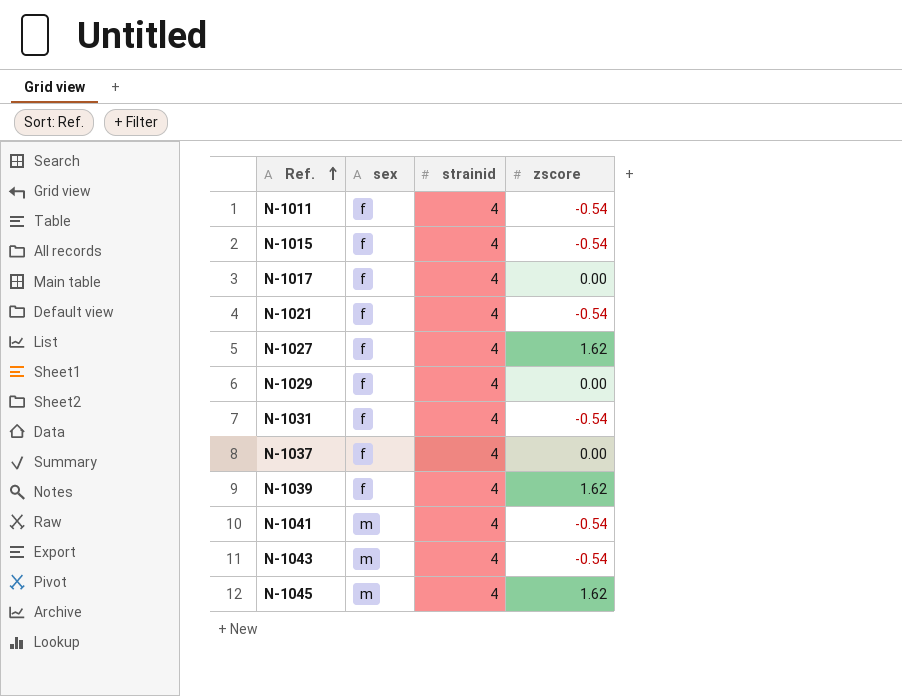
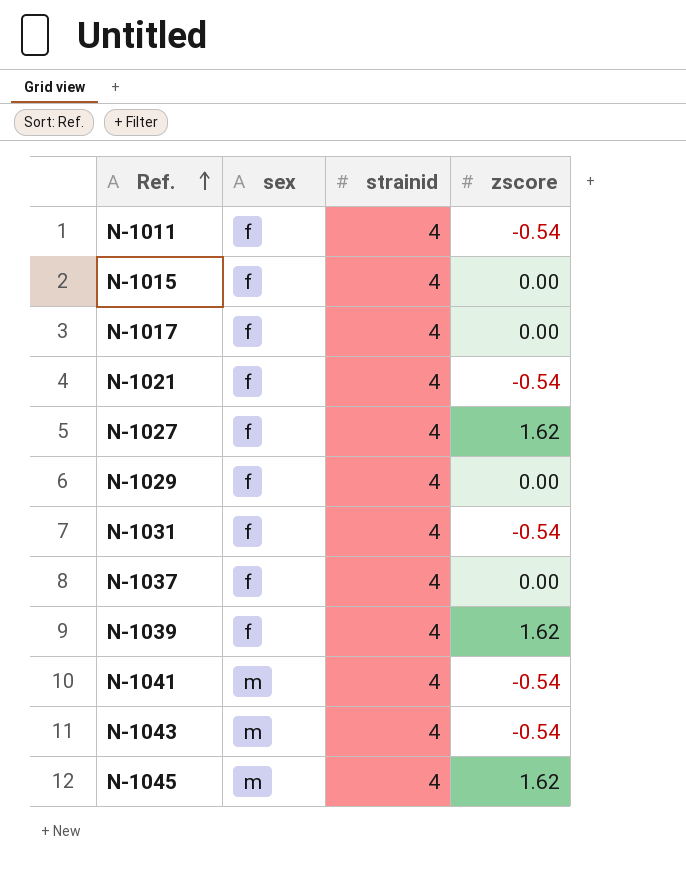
N-1015 | zscore: -0.54 -> 0.00

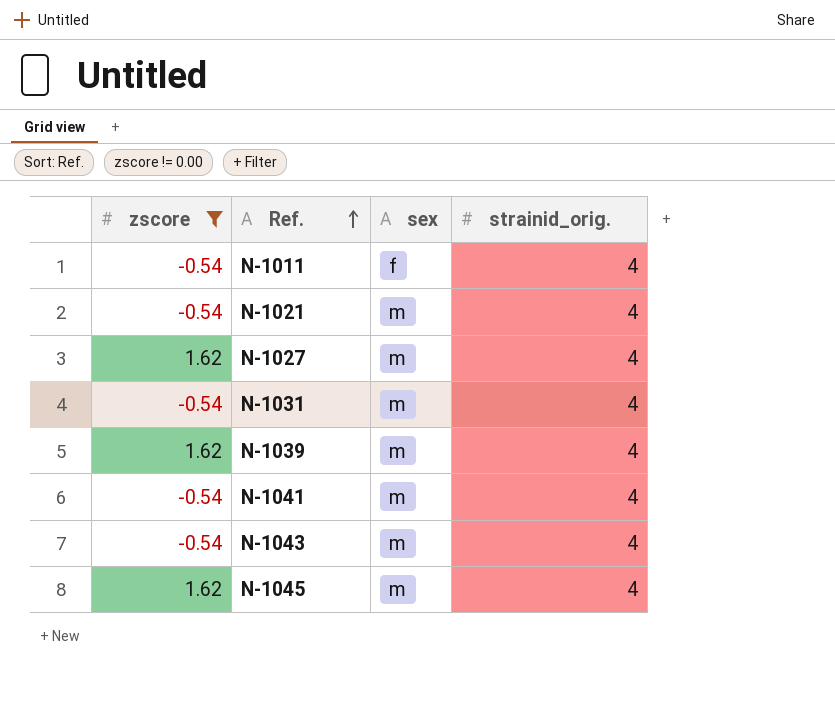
filter: none -> zscore != 0.00
column zscore | position: 4 -> 1
column name: strainid -> strainid_orig.
N-1021 | sex: f -> m
N-1027 | sex: f -> m
N-1031 | sex: f -> m
N-1039 | sex: f -> m

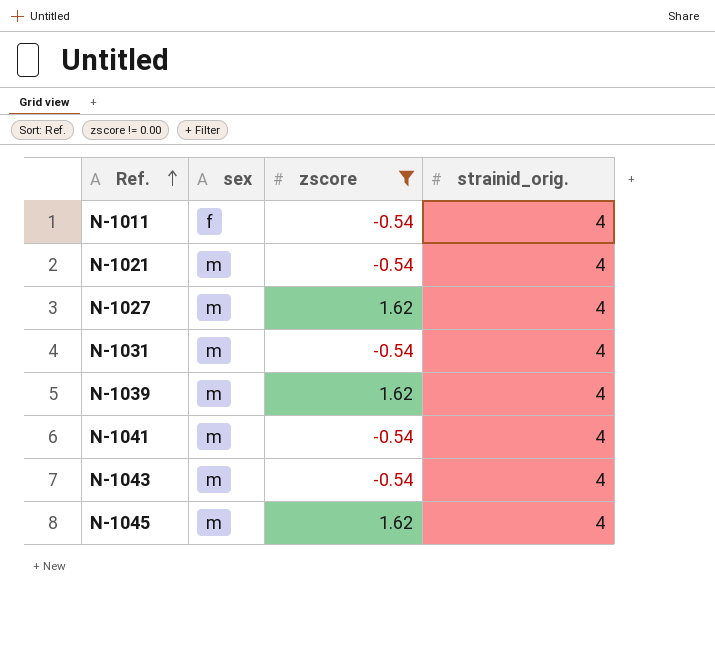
column zscore | position: 1 -> 3

